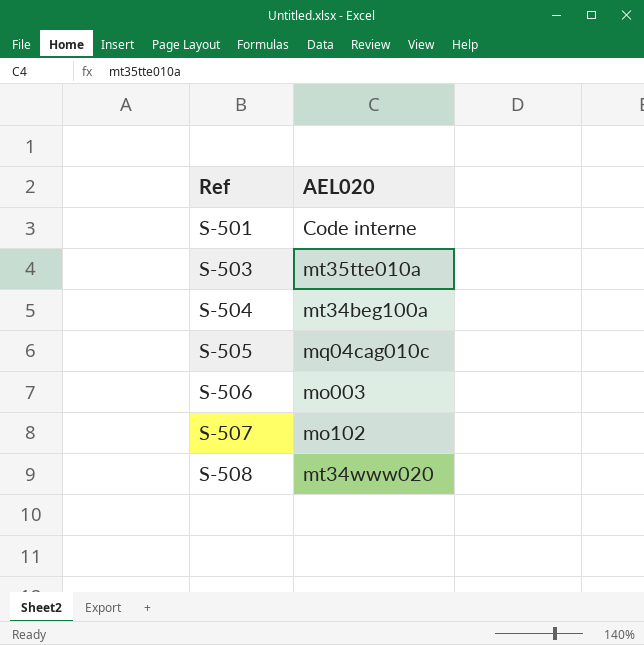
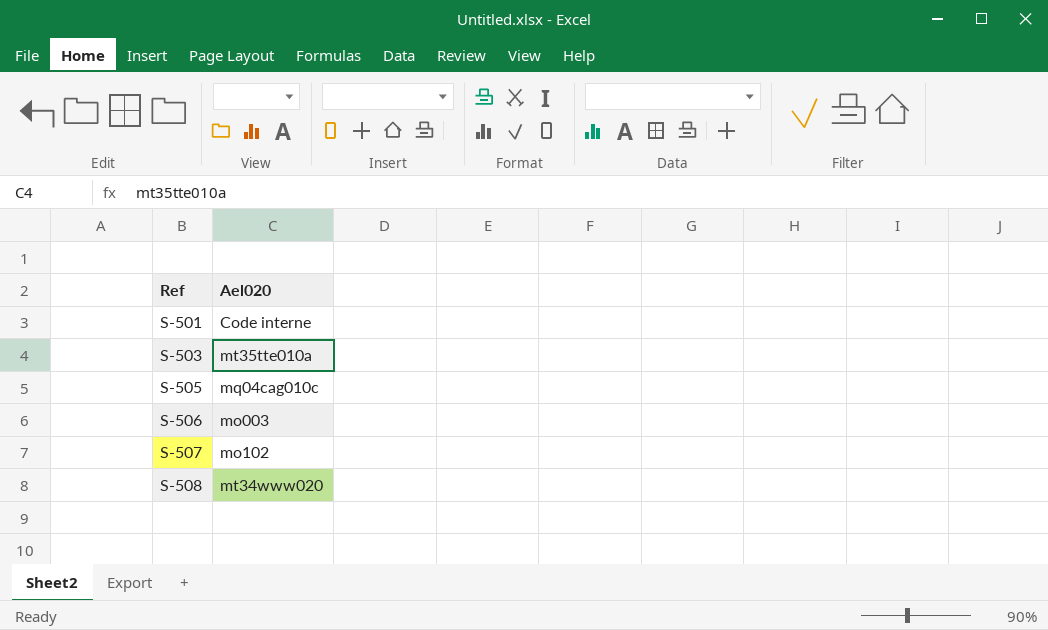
column name: AEL020 -> Ael020
row S-504: mt34beg100a -> none

